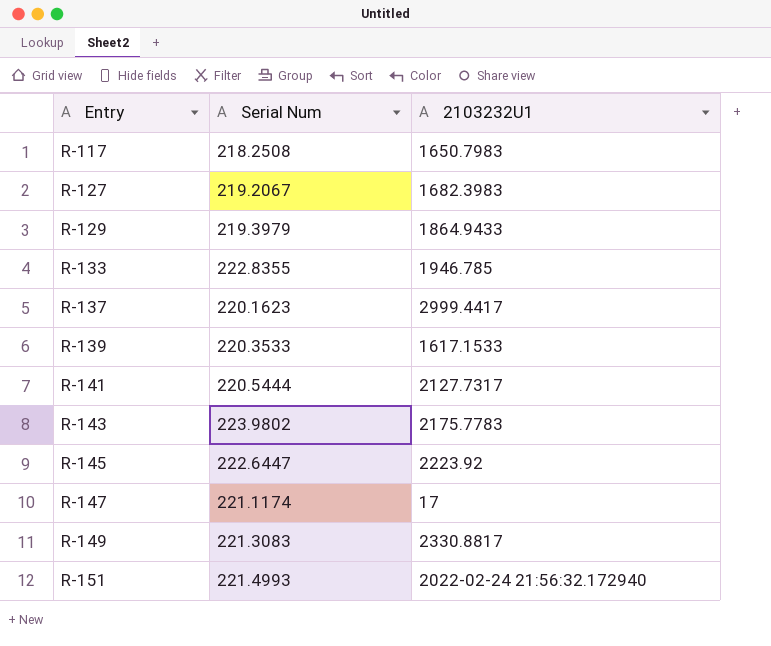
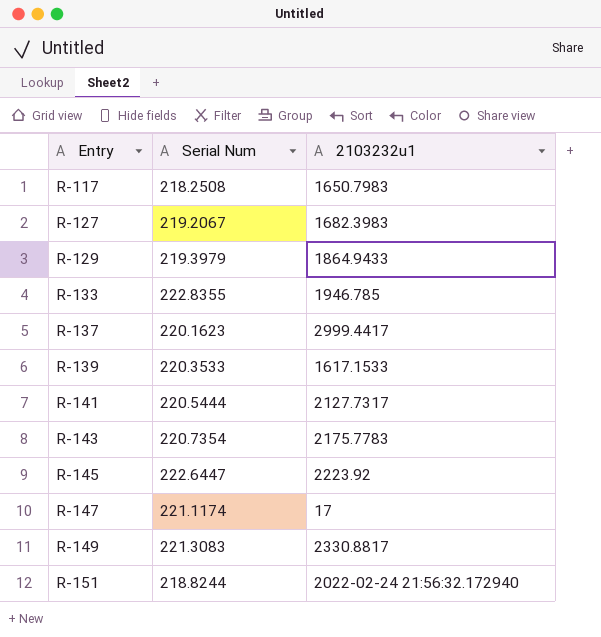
column name: 2103232U1 -> 2103232u1
R-143 | Serial Num: 223.9802 -> 220.7354
R-151 | Serial Num: 221.4993 -> 218.8244

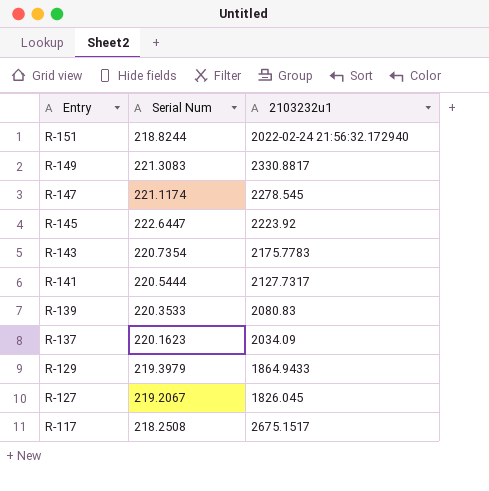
row order: Entry ascending -> Entry descending
row R-133: 222.8355 | 1946.785 -> none
R-147 | 2103232u1: 17 -> 2278.545
R-139 | 2103232u1: 1617.1533 -> 2080.83
R-137 | 2103232u1: 2999.4417 -> 2034.09
R-127 | 2103232u1: 1682.3983 -> 1826.045
R-117 | 2103232u1: 1650.7983 -> 2675.1517

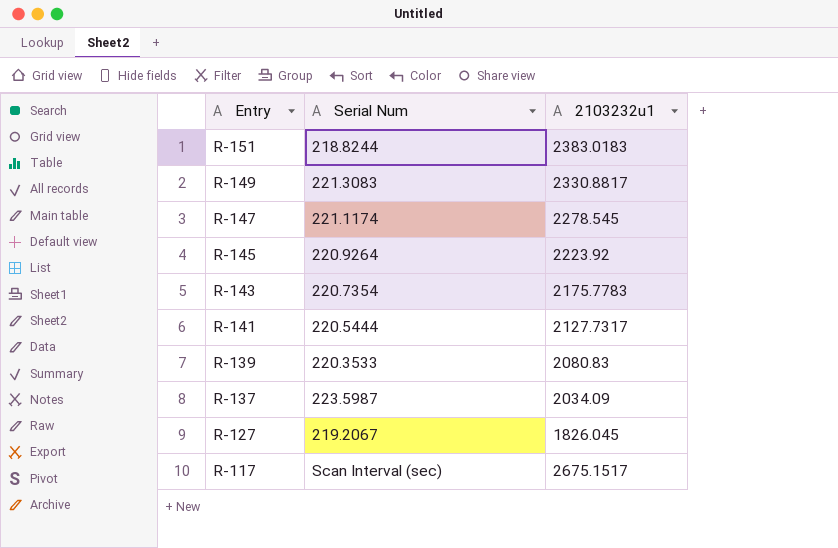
row R-129: 219.3979 | 1864.9433 -> none
R-151 | 2103232u1: 2022-02-24 21:56:32.172940 -> 2383.0183
R-145 | Serial Num: 222.6447 -> 220.9264
R-137 | Serial Num: 220.1623 -> 223.5987
R-117 | Serial Num: 218.2508 -> Scan Interval (sec)

